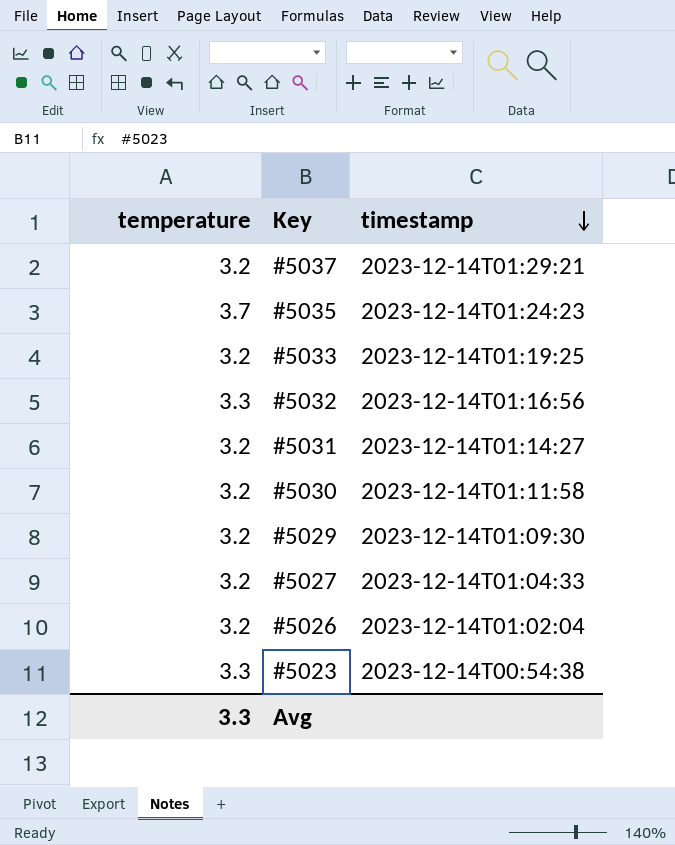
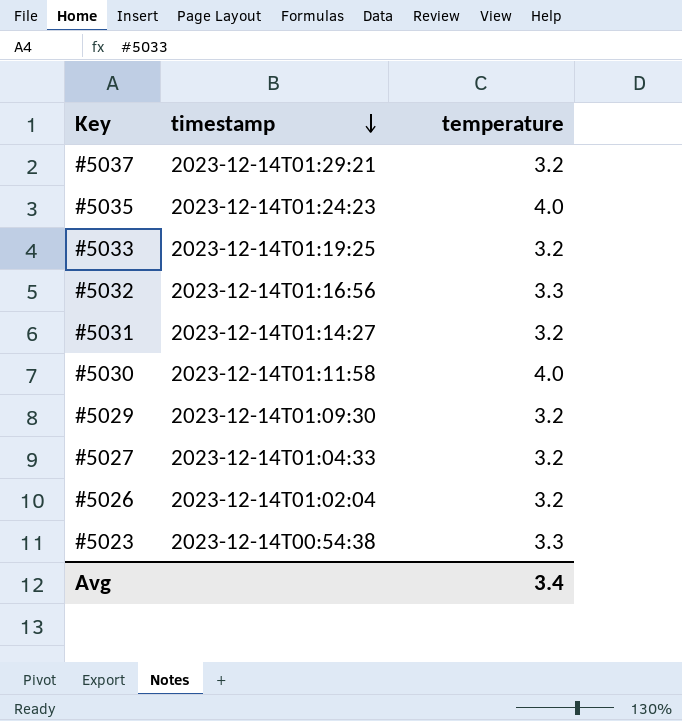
column temperature | position: 1 -> 3
#5035 | temperature: 3.7 -> 4.0
#5030 | temperature: 3.2 -> 4.0
Avg | temperature: 3.3 -> 3.4

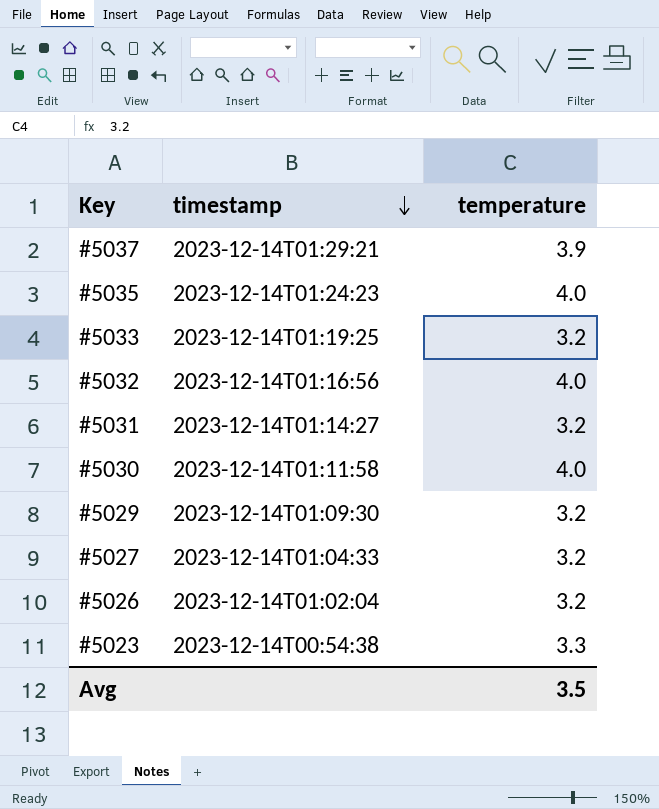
#5037 | temperature: 3.2 -> 3.9
#5032 | temperature: 3.3 -> 4.0
Avg | temperature: 3.4 -> 3.5

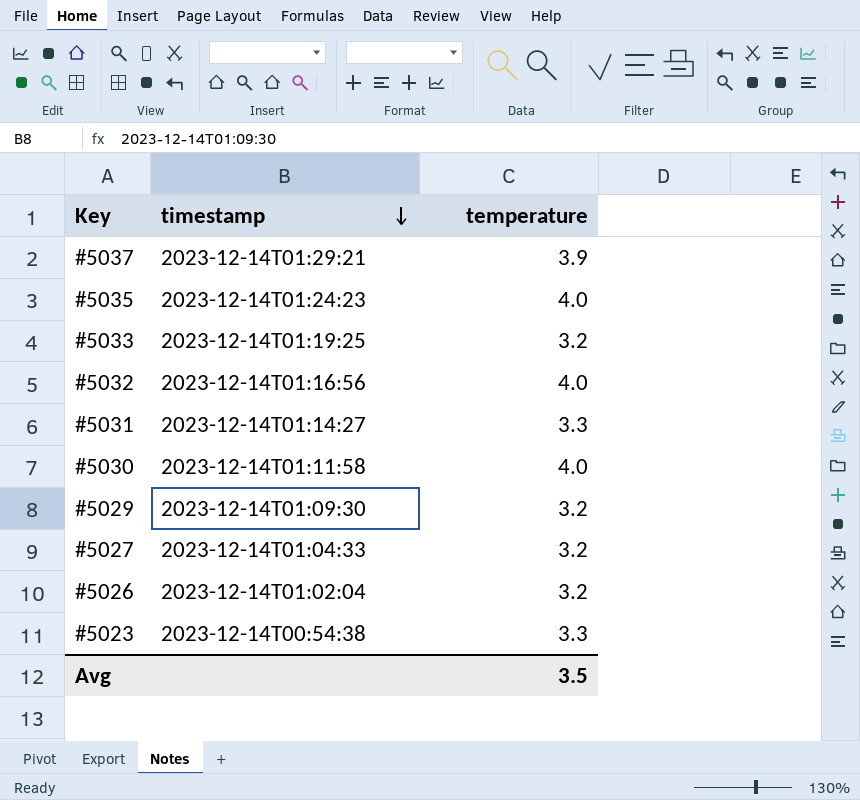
#5031 | temperature: 3.2 -> 3.3

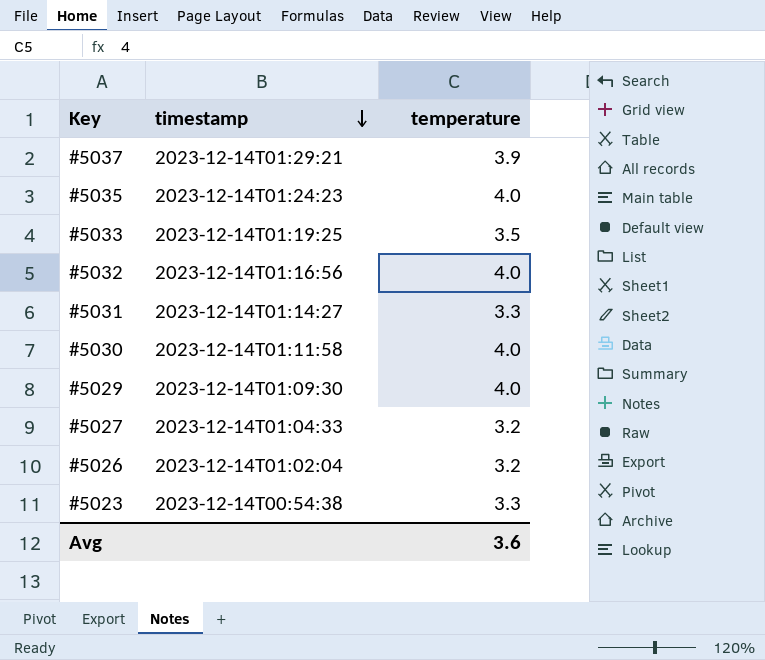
#5033 | temperature: 3.2 -> 3.5
#5029 | temperature: 3.2 -> 4.0
Avg | temperature: 3.5 -> 3.6

